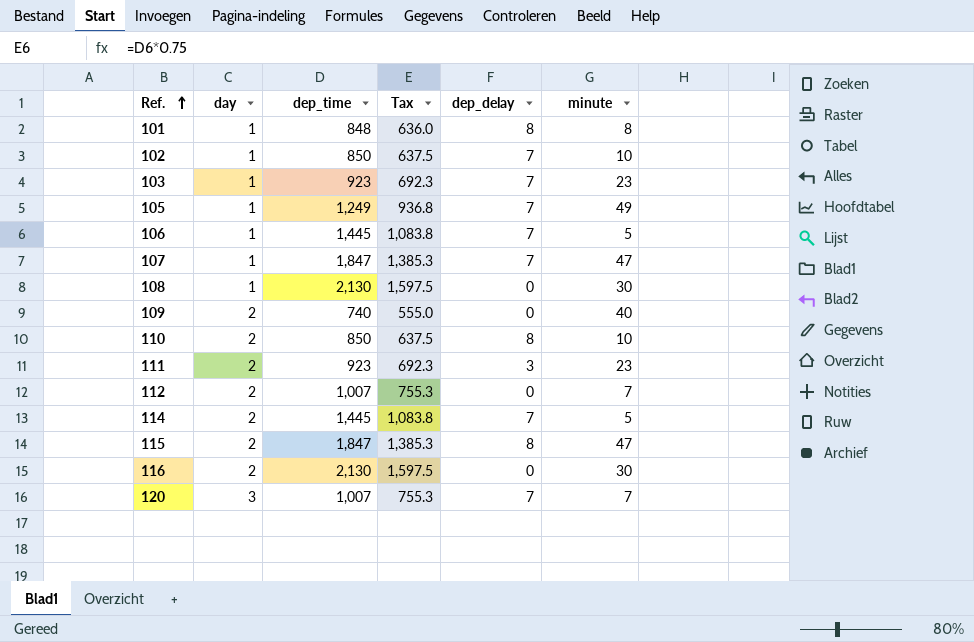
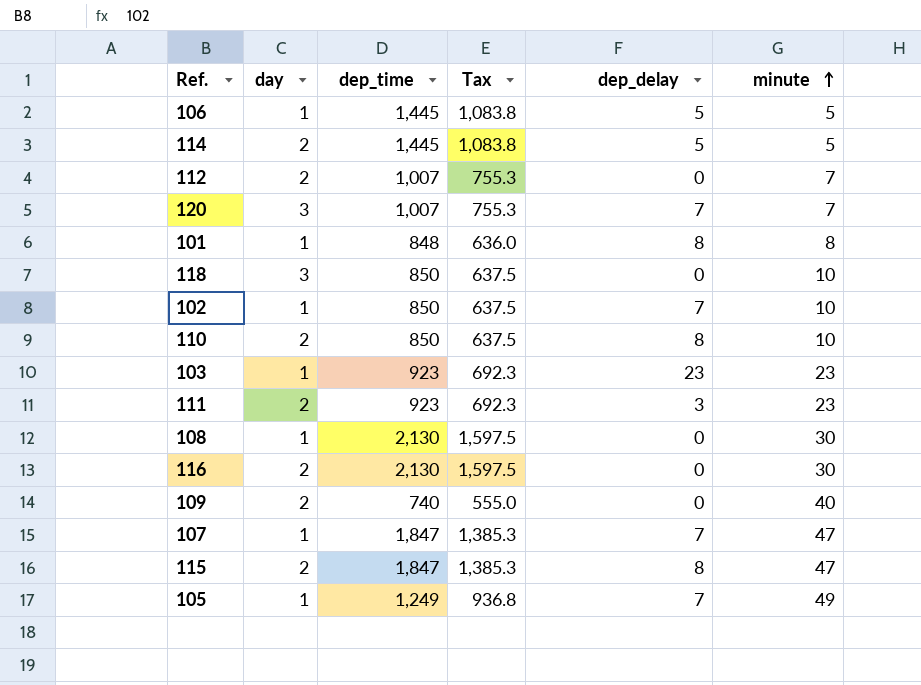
row order: Ref. ascending -> minute ascending
106 | dep_delay: 7 -> 5
114 | dep_delay: 7 -> 5
row 118: none -> 3 | 850 | 637.5 | 0 | 10
103 | dep_delay: 7 -> 23

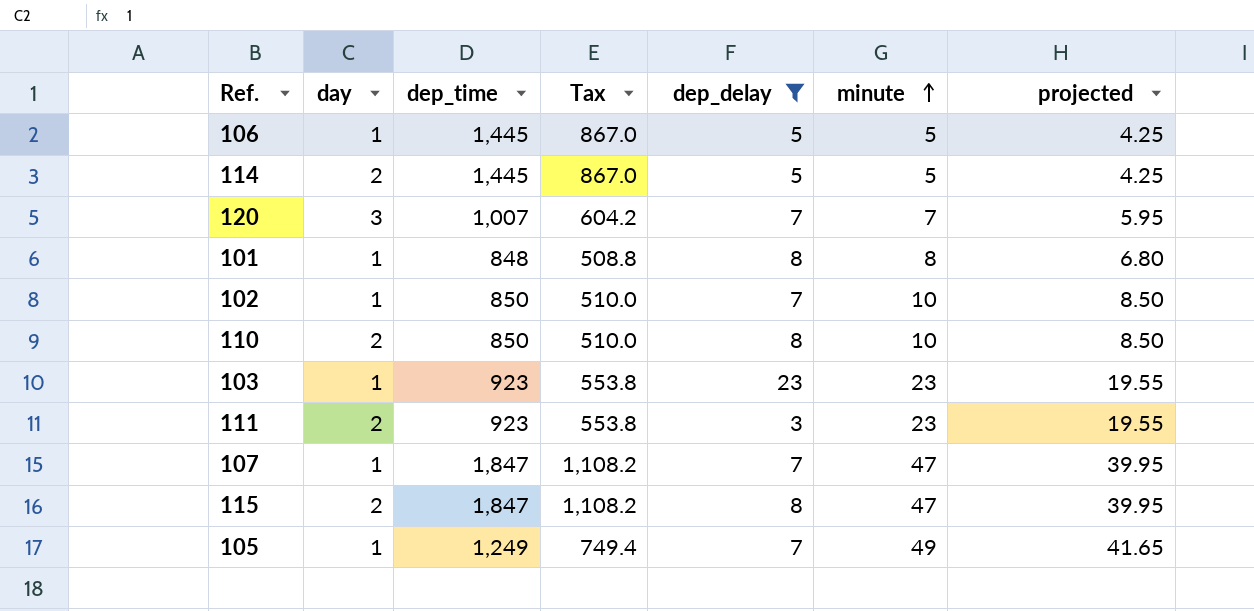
filter: none -> dep_delay != 0
column Tax | formula: [dep_time] * 0.75 -> [dep_time] * 0.6
column projected | formula: none -> [minute] * 0.85

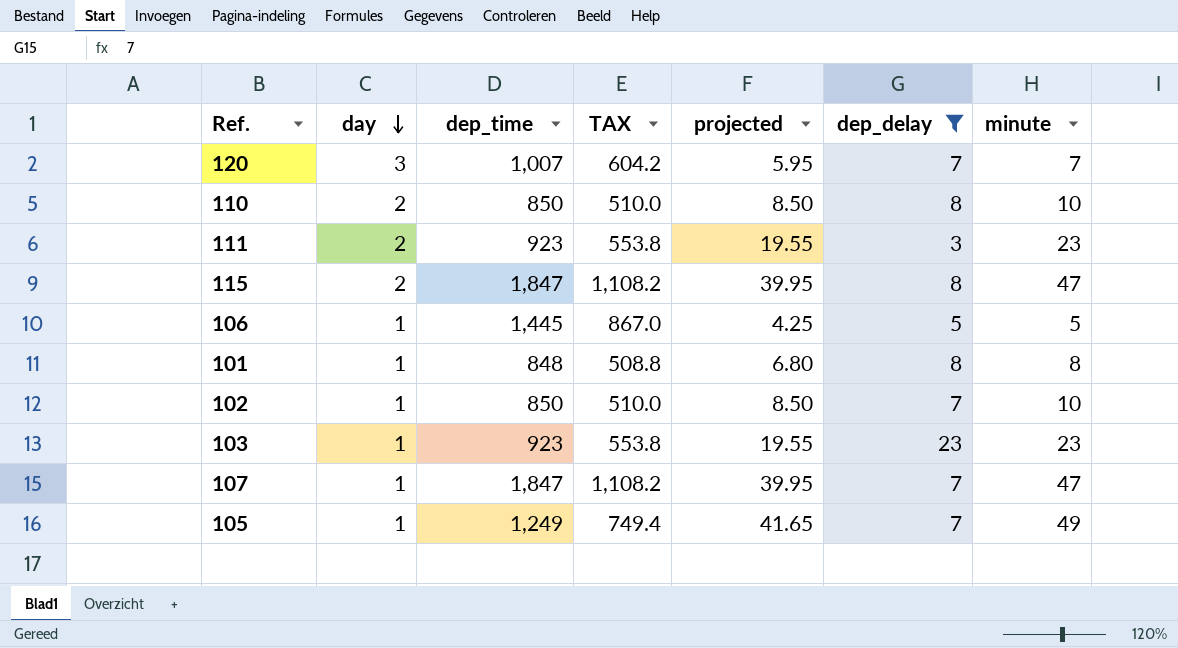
row order: minute ascending -> day descending
column name: Tax -> TAX
column projected | position: 7 -> 5
row 114: 2 | 1,445 | 867.0 | 5 | 5 | 4.25 -> none

